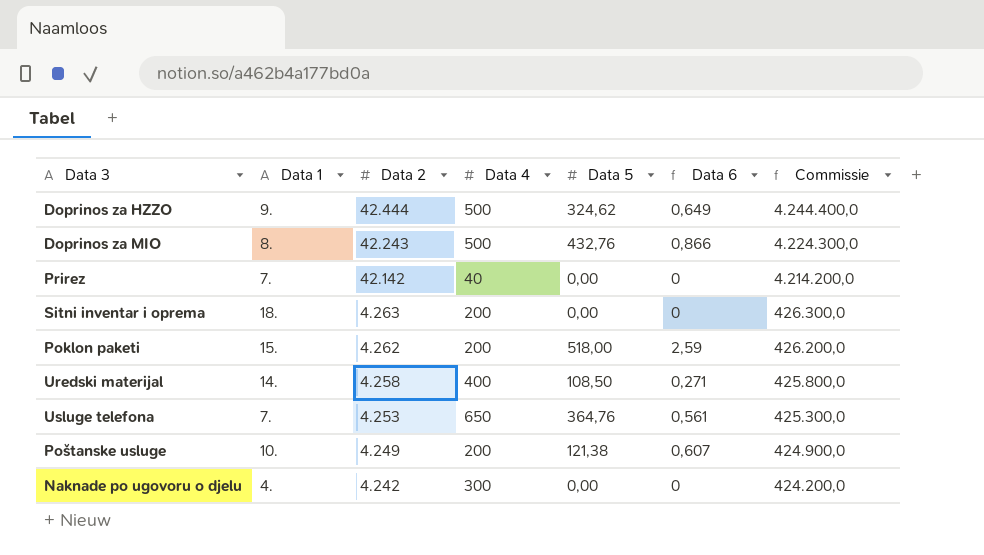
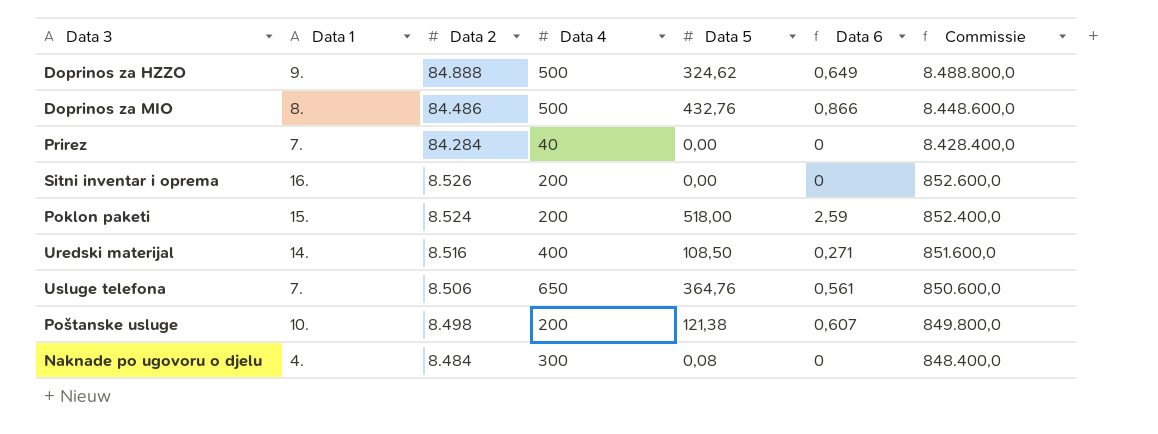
Doprinos za HZZO | Data 2: 42.444 -> 84.888
Doprinos za HZZO | Commissie: 4.244.400,0 -> 8.488.800,0
Doprinos za MIO | Data 2: 42.243 -> 84.486
Doprinos za MIO | Commissie: 4.224.300,0 -> 8.448.600,0
Prirez | Data 2: 42.142 -> 84.284
Prirez | Commissie: 4.214.200,0 -> 8.428.400,0
Sitni inventar i oprema | Data 1: 18. -> 16.
Sitni inventar i oprema | Data 2: 4.263 -> 8.526
Sitni inventar i oprema | Commissie: 426.300,0 -> 852.600,0
Poklon paketi | Data 2: 4.262 -> 8.524
Poklon paketi | Commissie: 426.200,0 -> 852.400,0
Uredski materijal | Data 2: 4.258 -> 8.516
Uredski materijal | Commissie: 425.800,0 -> 851.600,0
Usluge telefona | Data 2: 4.253 -> 8.506
Usluge telefona | Commissie: 425.300,0 -> 850.600,0
Poštanske usluge | Data 2: 4.249 -> 8.498
Poštanske usluge | Commissie: 424.900,0 -> 849.800,0
Naknade po ugovoru o djelu | Data 2: 4.242 -> 8.484
Naknade po ugovoru o djelu | Data 5: 0,00 -> 0,08
Naknade po ugovoru o djelu | Commissie: 424.200,0 -> 848.400,0

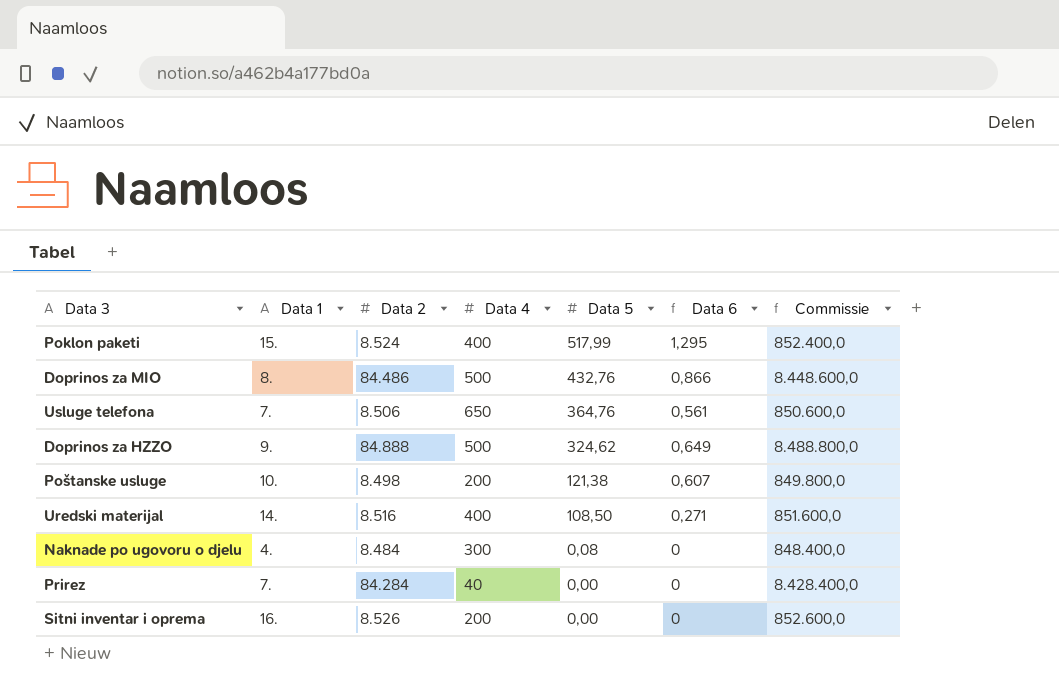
row order: Data 2 descending -> Data 5 descending
Poklon paketi | Data 4: 200 -> 400
Poklon paketi | Data 5: 518,00 -> 517,99
Poklon paketi | Data 6: 2,59 -> 1,295

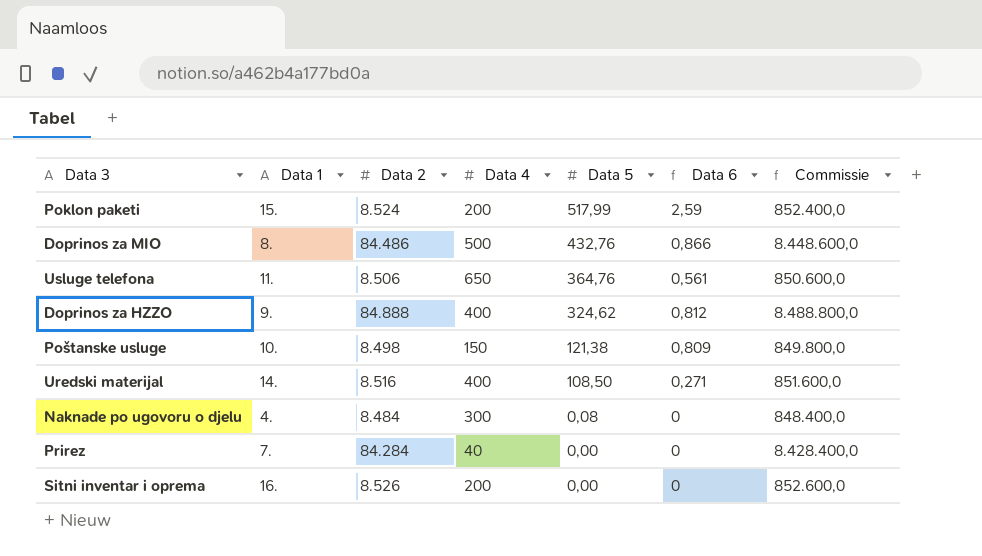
Poklon paketi | Data 4: 400 -> 200
Poklon paketi | Data 6: 1,295 -> 2,59
Usluge telefona | Data 1: 7. -> 11.
Doprinos za HZZO | Data 4: 500 -> 400
Doprinos za HZZO | Data 6: 0,649 -> 0,812
Poštanske usluge | Data 4: 200 -> 150
Poštanske usluge | Data 6: 0,607 -> 0,809

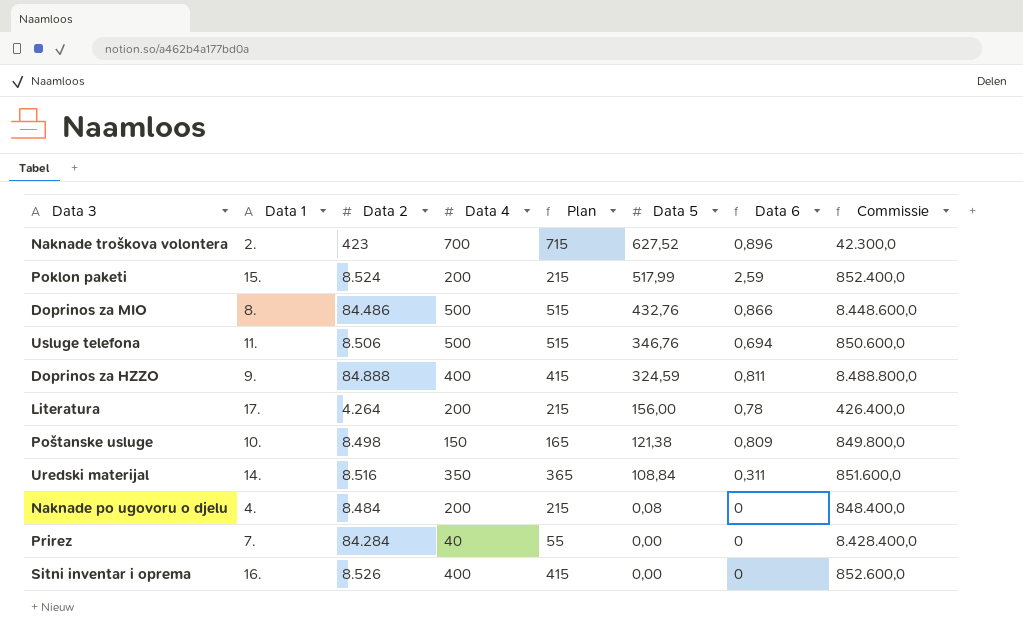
column Plan | formula: none -> [Data 4] + 15
row Naknade troškova volontera: none -> 2. | 423 | 700 | 715 | 627,52 | 0,896 | 42.300,0
Usluge telefona | Data 4: 650 -> 500
Usluge telefona | Data 5: 364,76 -> 346,76
Usluge telefona | Data 6: 0,561 -> 0,694
Doprinos za HZZO | Data 5: 324,62 -> 324,59
Doprinos za HZZO | Data 6: 0,812 -> 0,811
row Literatura: none -> 17. | 4.264 | 200 | 215 | 156,00 | 0,78 | 426.400,0
Uredski materijal | Data 4: 400 -> 350
Uredski materijal | Data 5: 108,50 -> 108,84
Uredski materijal | Data 6: 0,271 -> 0,311
Naknade po ugovoru o djelu | Data 4: 300 -> 200
Sitni inventar i oprema | Data 4: 200 -> 400

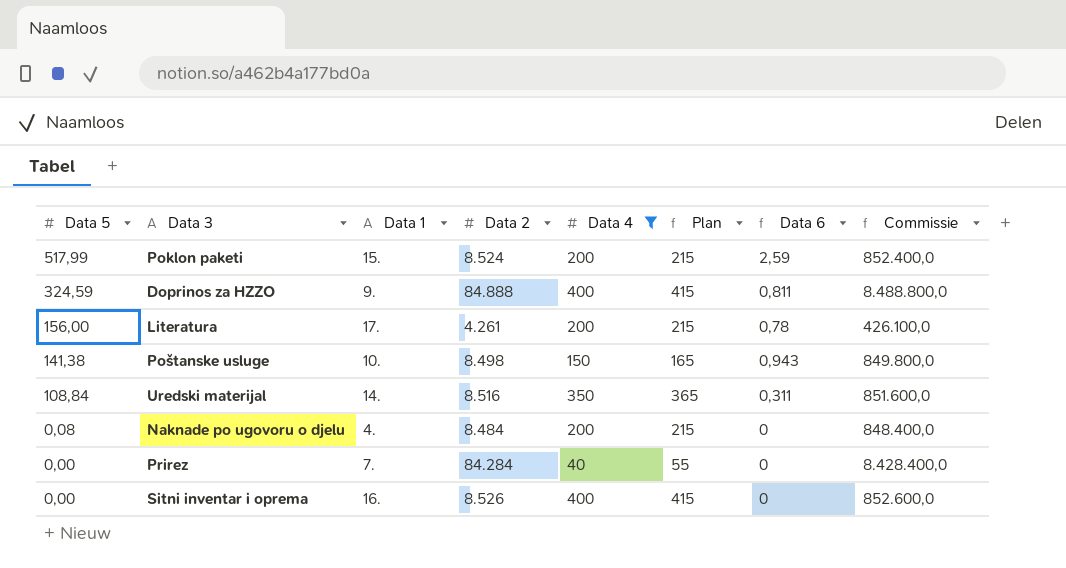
filter: none -> Data 4 <= 400
column Data 5 | position: 6 -> 1
Literatura | Data 2: 4.264 -> 4.261
Literatura | Commissie: 426.400,0 -> 426.100,0
Poštanske usluge | Data 5: 121,38 -> 141,38
Poštanske usluge | Data 6: 0,809 -> 0,943

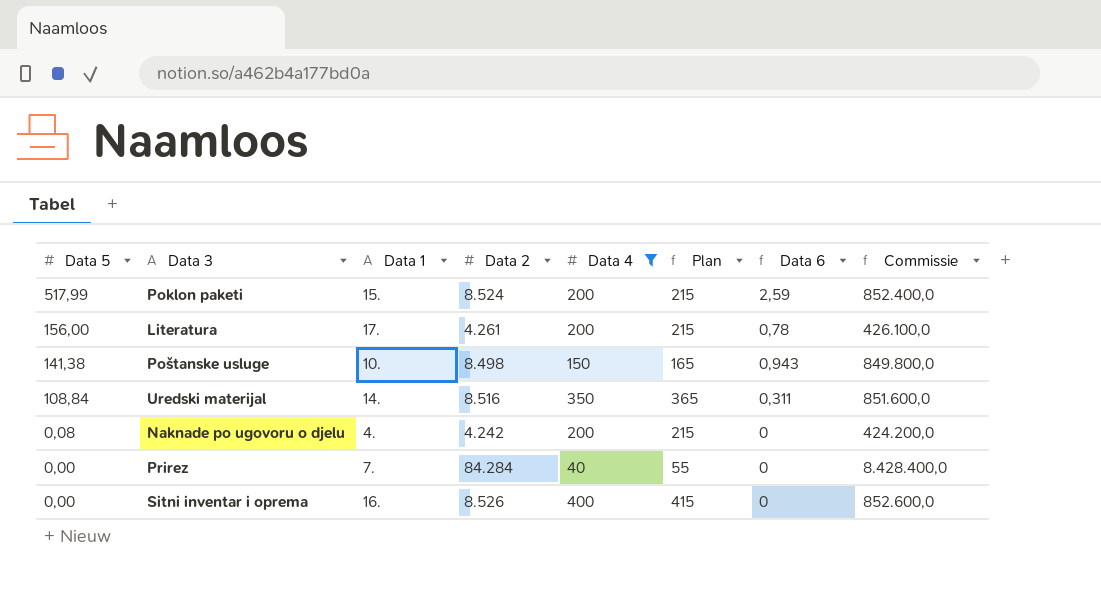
row Doprinos za HZZO: 324,59 | 9. | 84.888 | 400 | 415 | 0,811 | 8.488.800,0 -> none
Naknade po ugovoru o djelu | Data 2: 8.484 -> 4.242
Naknade po ugovoru o djelu | Commissie: 848.400,0 -> 424.200,0

